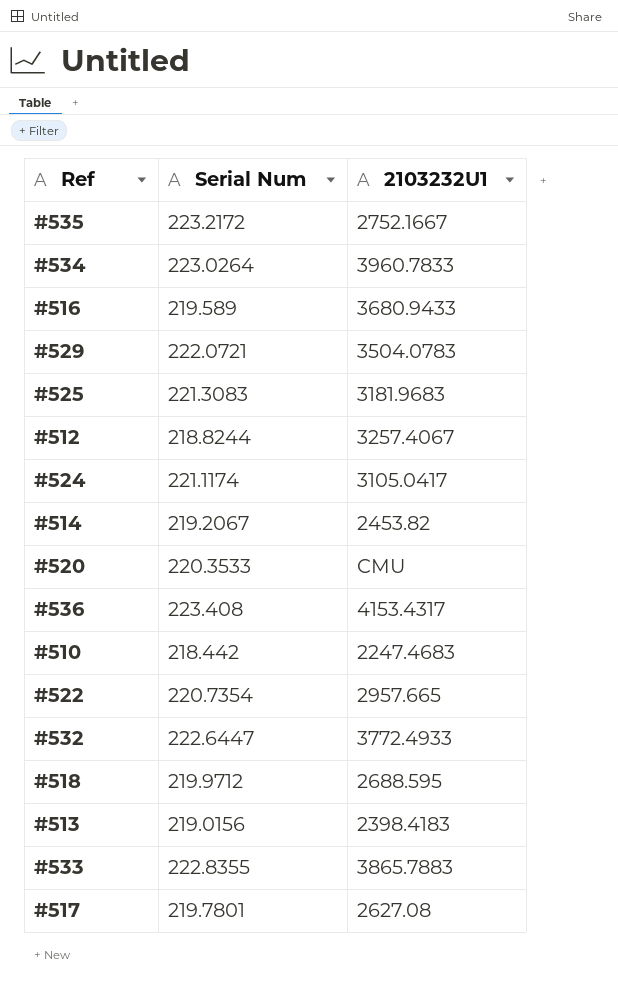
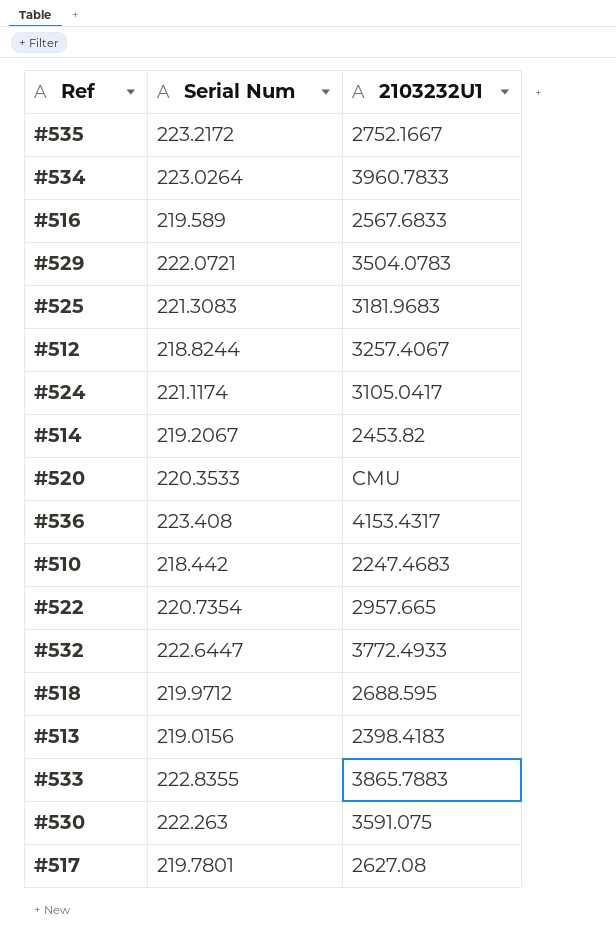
#516 | 2103232U1: 3680.9433 -> 2567.6833
row #530: none -> 222.263 | 3591.075

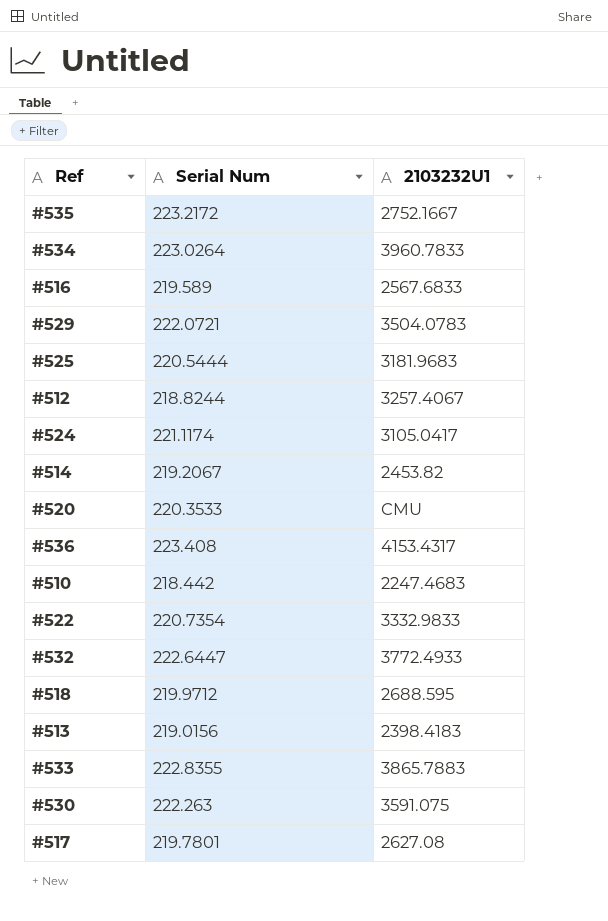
#525 | Serial Num: 221.3083 -> 220.5444
#522 | 2103232U1: 2957.665 -> 3332.9833

